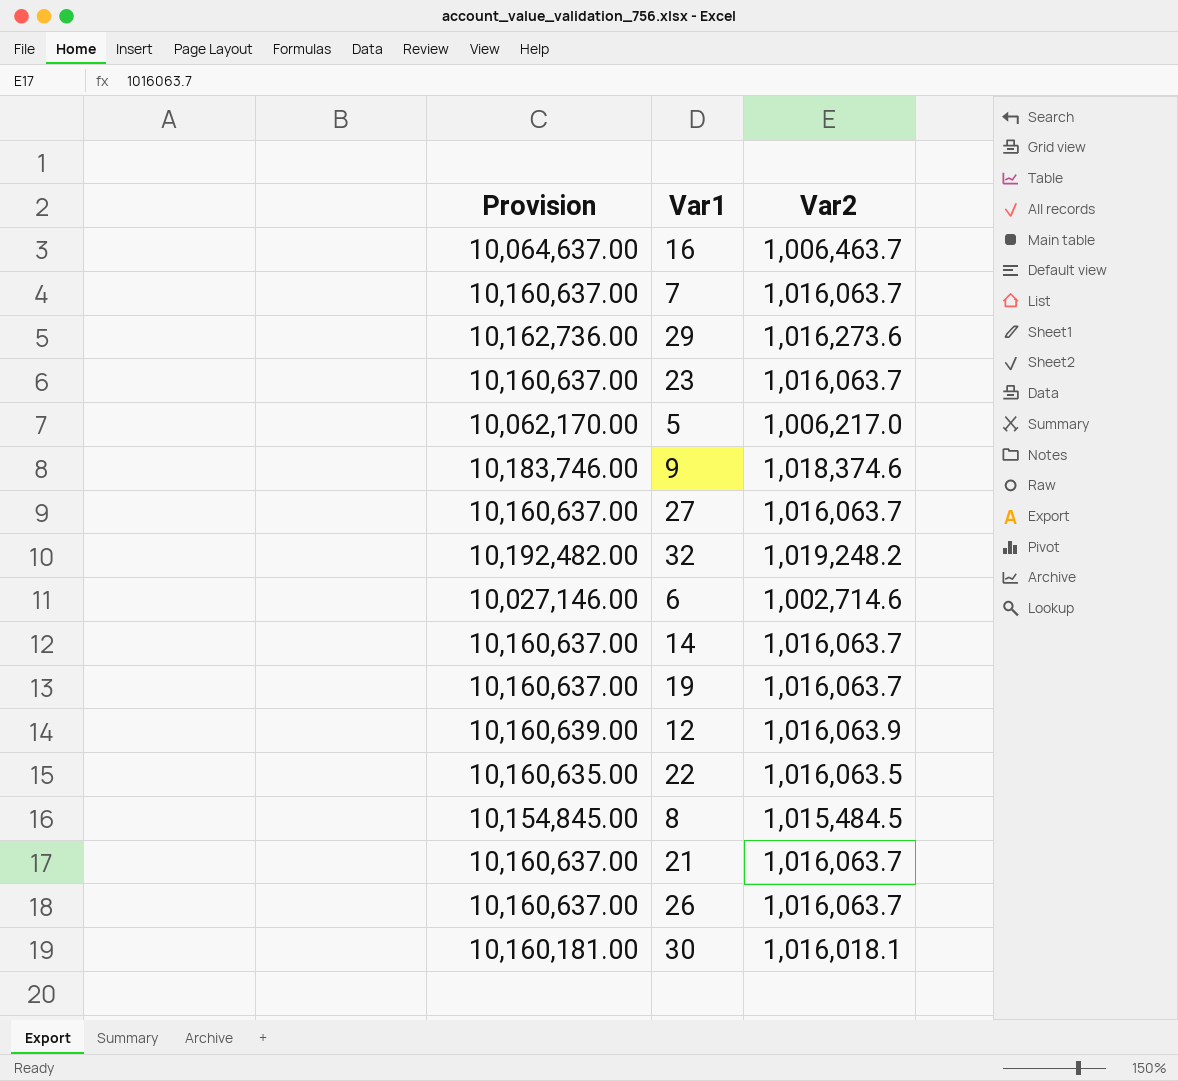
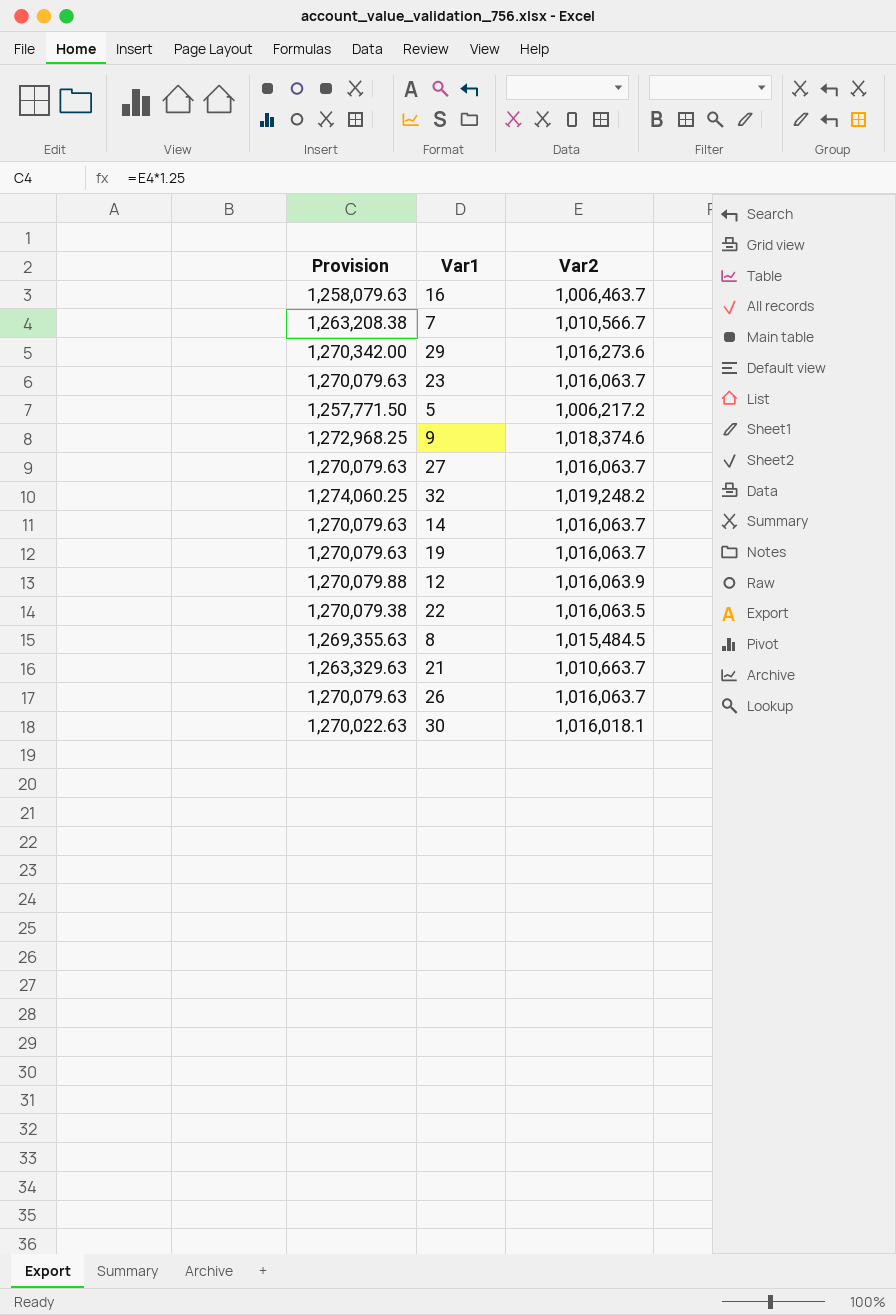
column Provision | formula: [Var2] * 10 -> [Var2] * 1.25
row 6: 10,027,146.00 | 1,002,714.6 -> none
7 | Var2: 1,016,063.7 -> 1,010,566.7
5 | Var2: 1,006,217.0 -> 1,006,217.2
21 | Var2: 1,016,063.7 -> 1,010,663.7

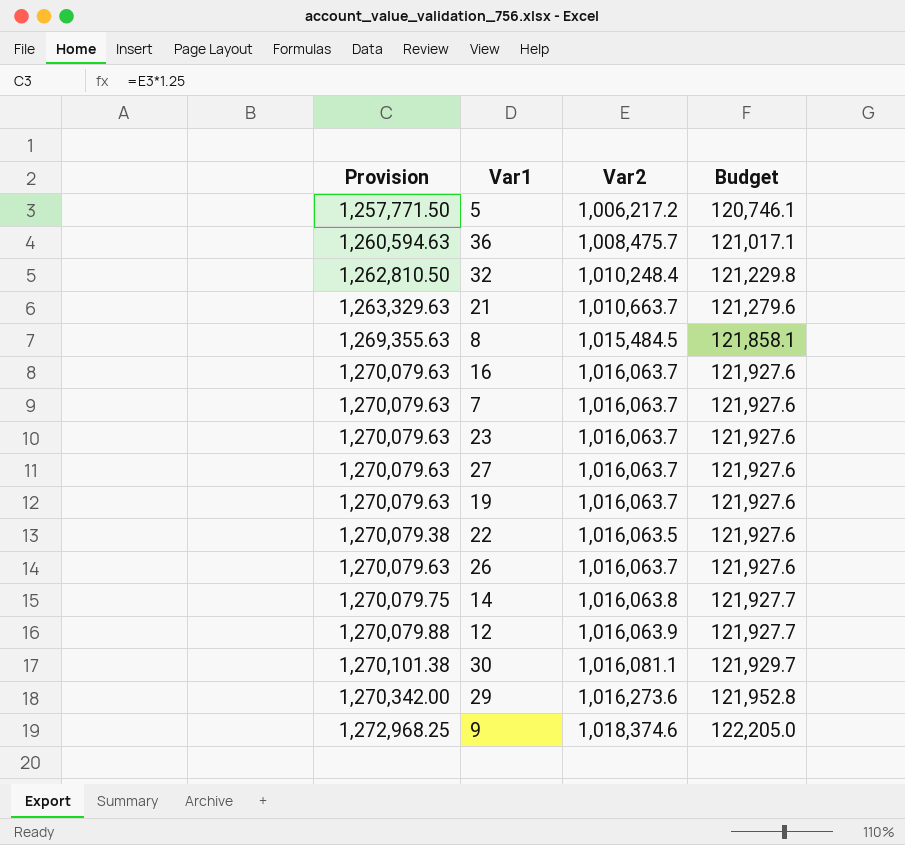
row order: none -> Budget ascending
column Budget | formula: none -> [Var2] * 0.12
row 36: none -> 1,260,594.63 | 1,008,475.7 | 121,017.1
32 | Provision: 1,274,060.25 -> 1,262,810.50
32 | Var2: 1,019,248.2 -> 1,010,248.4
16 | Provision: 1,258,079.63 -> 1,270,079.63
16 | Var2: 1,006,463.7 -> 1,016,063.7
7 | Provision: 1,263,208.38 -> 1,270,079.63
7 | Var2: 1,010,566.7 -> 1,016,063.7
14 | Provision: 1,270,079.63 -> 1,270,079.75
14 | Var2: 1,016,063.7 -> 1,016,063.8
30 | Provision: 1,270,022.63 -> 1,270,101.38
30 | Var2: 1,016,018.1 -> 1,016,081.1

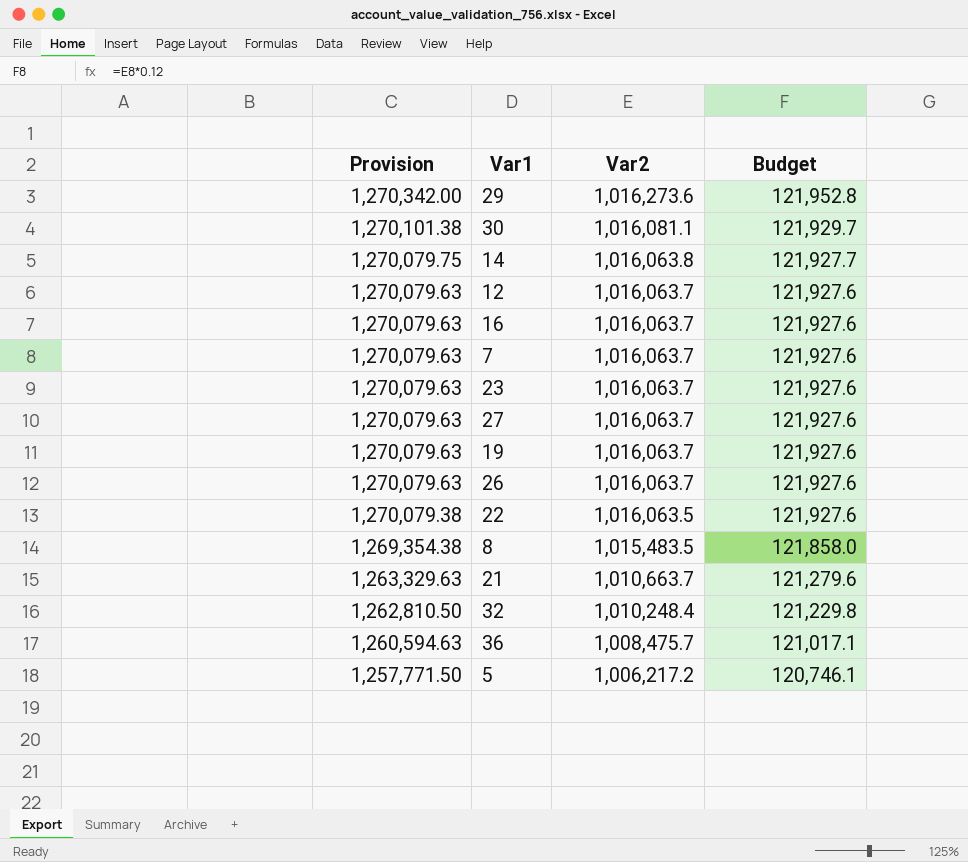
row order: Budget ascending -> Provision descending
row 9: 1,272,968.25 | 1,018,374.6 | 122,205.0 -> none
12 | Provision: 1,270,079.88 -> 1,270,079.63
12 | Var2: 1,016,063.9 -> 1,016,063.7
12 | Budget: 121,927.7 -> 121,927.6
8 | Provision: 1,269,355.63 -> 1,269,354.38
8 | Var2: 1,015,484.5 -> 1,015,483.5
8 | Budget: 121,858.1 -> 121,858.0

